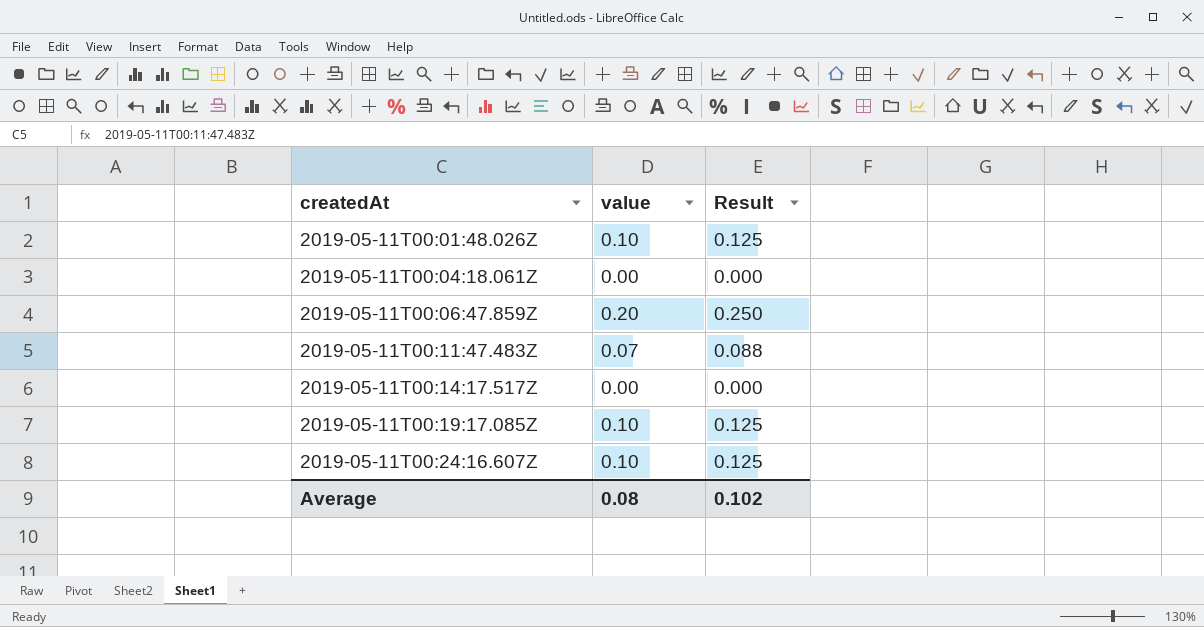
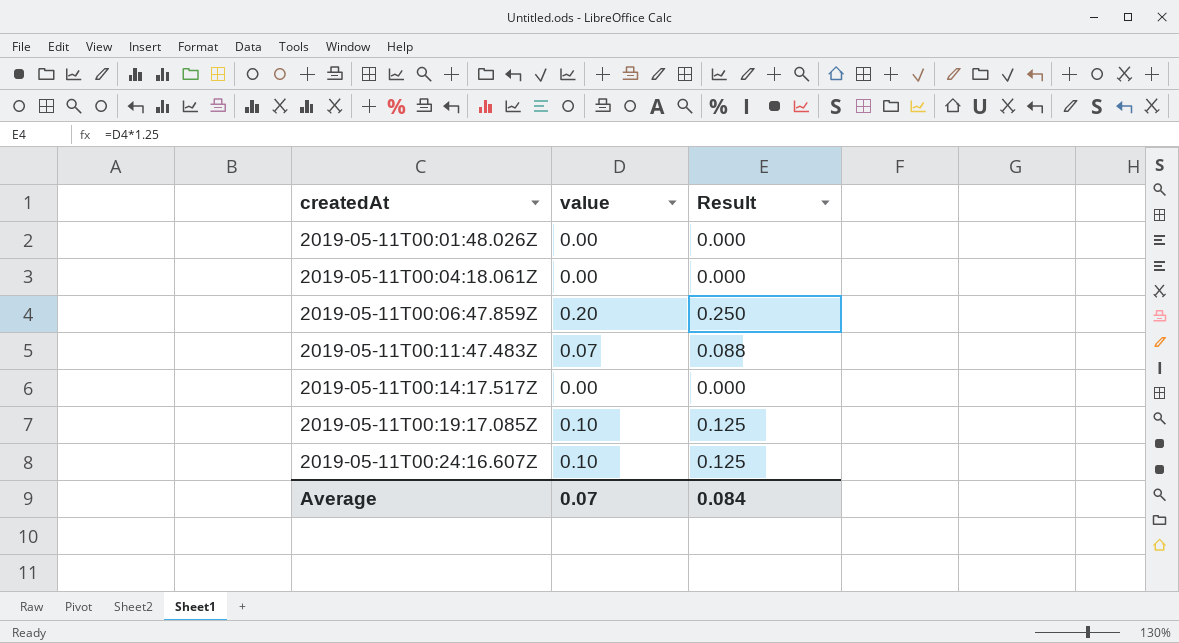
2019-05-11T00:01:48.026Z | value: 0.10 -> 0.00
2019-05-11T00:01:48.026Z | Result: 0.125 -> 0.000
Average | value: 0.08 -> 0.07
Average | Result: 0.102 -> 0.084

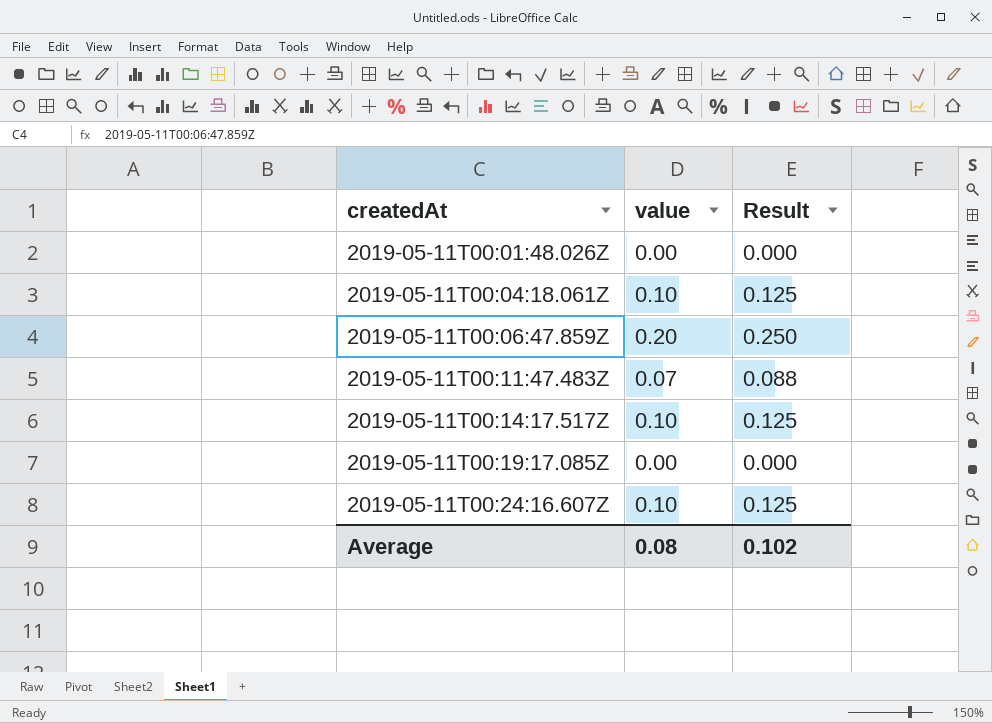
2019-05-11T00:04:18.061Z | value: 0.00 -> 0.10
2019-05-11T00:04:18.061Z | Result: 0.000 -> 0.125
2019-05-11T00:14:17.517Z | value: 0.00 -> 0.10
2019-05-11T00:14:17.517Z | Result: 0.000 -> 0.125
2019-05-11T00:19:17.085Z | value: 0.10 -> 0.00
2019-05-11T00:19:17.085Z | Result: 0.125 -> 0.000
Average | value: 0.07 -> 0.08
Average | Result: 0.084 -> 0.102

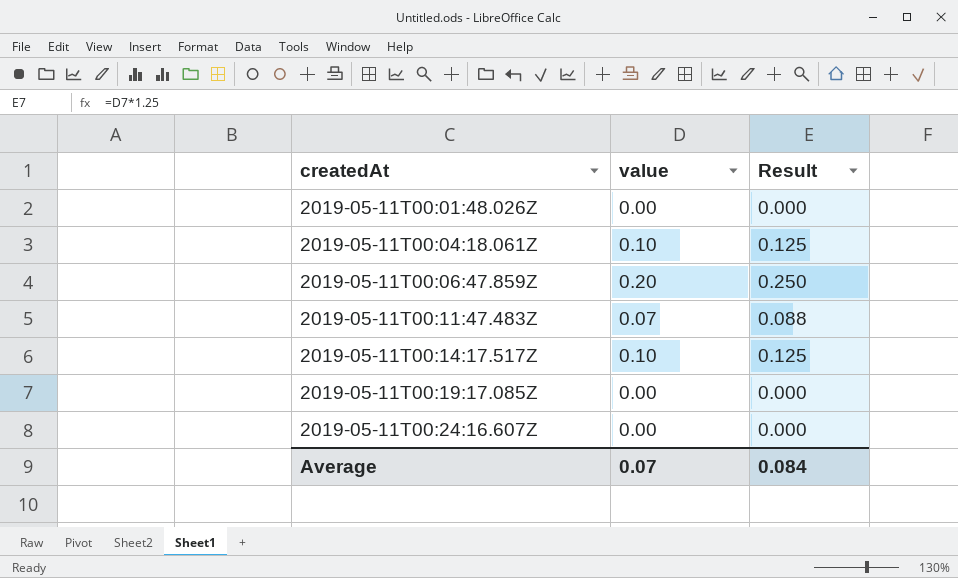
2019-05-11T00:24:16.607Z | value: 0.10 -> 0.00
2019-05-11T00:24:16.607Z | Result: 0.125 -> 0.000
Average | value: 0.08 -> 0.07
Average | Result: 0.102 -> 0.084

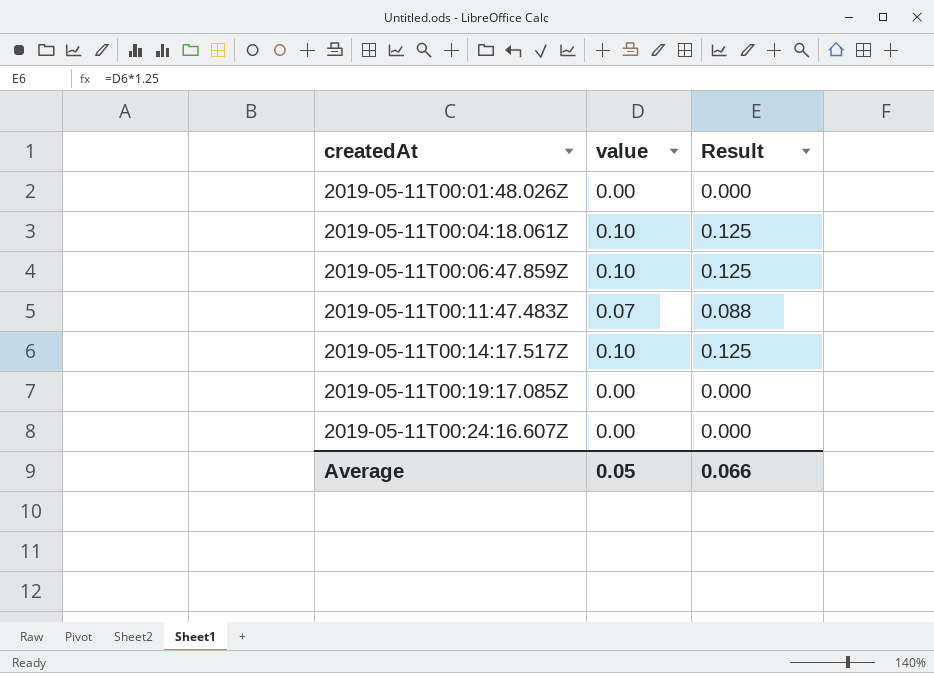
2019-05-11T00:06:47.859Z | value: 0.20 -> 0.10
2019-05-11T00:06:47.859Z | Result: 0.250 -> 0.125
Average | value: 0.07 -> 0.05
Average | Result: 0.084 -> 0.066

